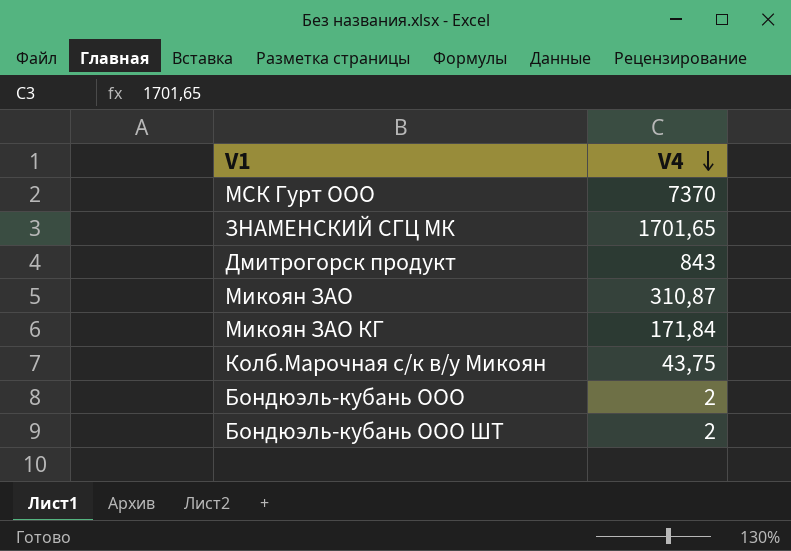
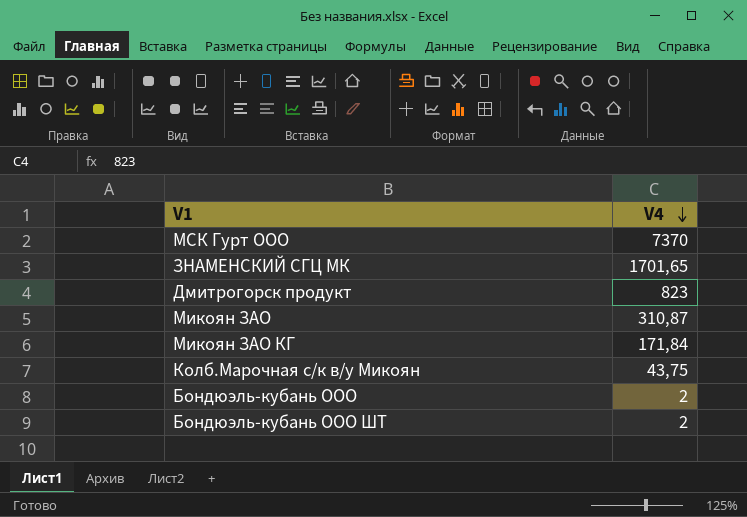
Дмитрогорск продукт | V4: 843 -> 823

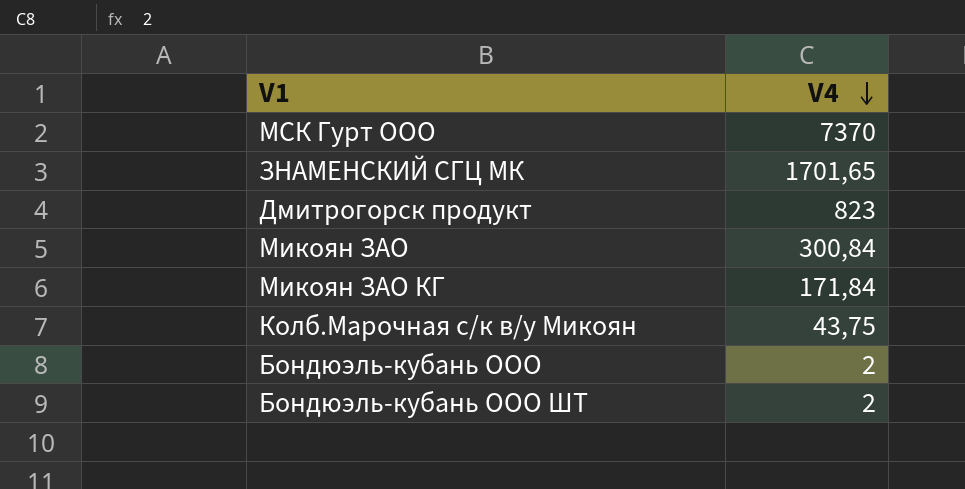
Микоян ЗАО | V4: 310,87 -> 300,84

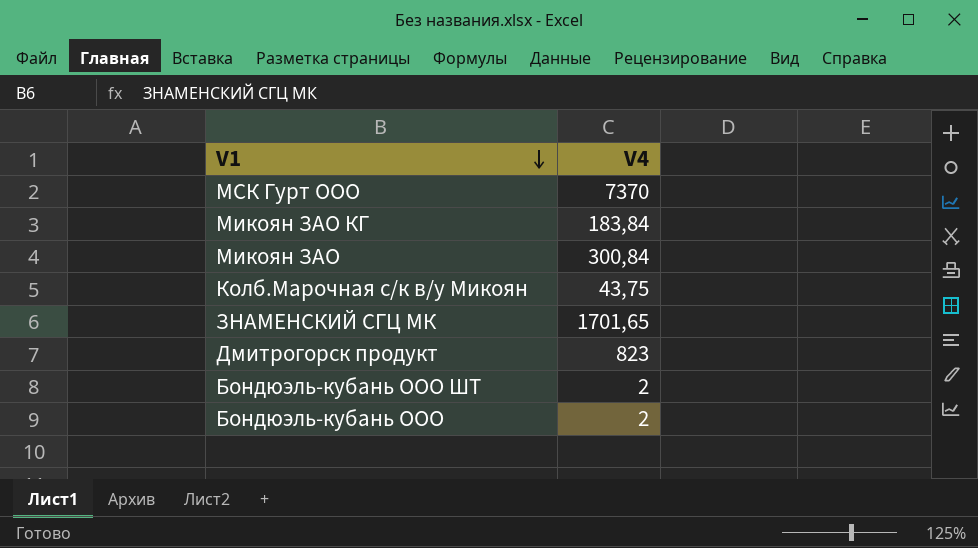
row order: V4 descending -> V1 descending
Микоян ЗАО КГ | V4: 171,84 -> 183,84

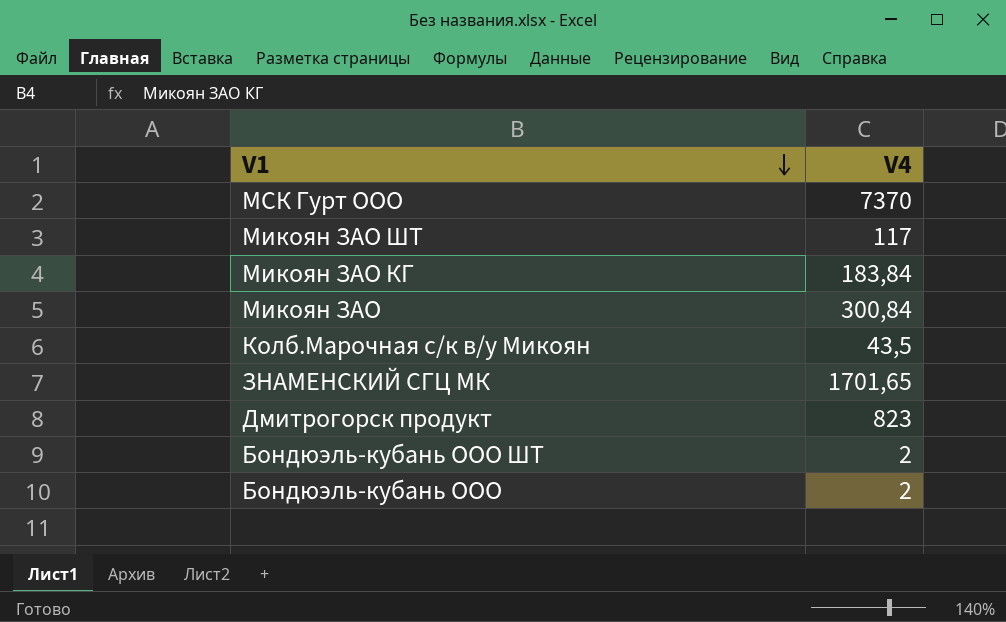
row Микоян ЗАО ШТ: none -> 117
Колб.Марочная с/к в/у Микоян | V4: 43,75 -> 43,5

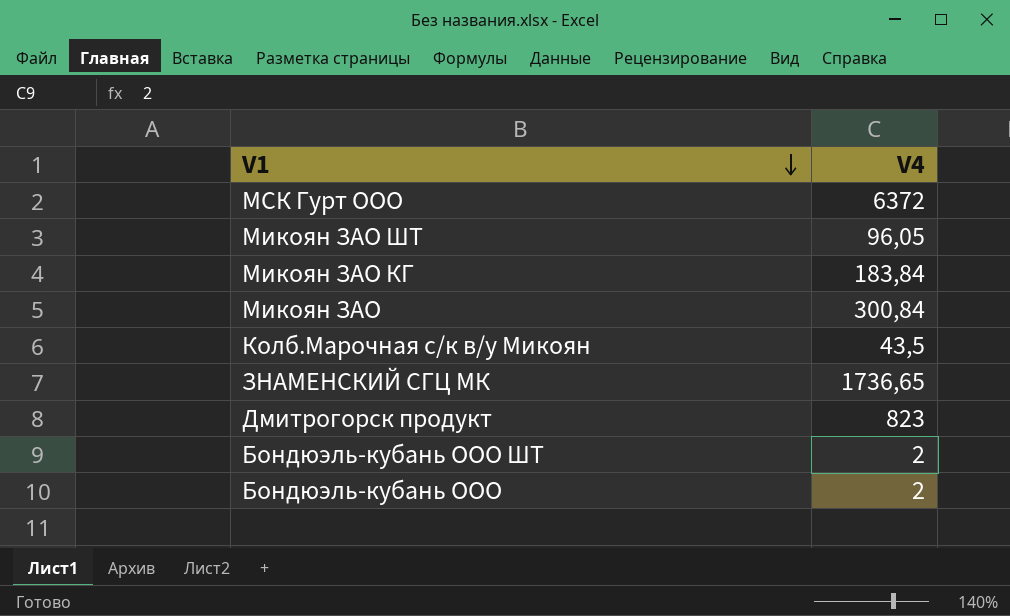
МСК Гурт ООО | V4: 7370 -> 6372
Микоян ЗАО ШТ | V4: 117 -> 96,05
ЗНАМЕНСКИЙ СГЦ МК | V4: 1701,65 -> 1736,65

